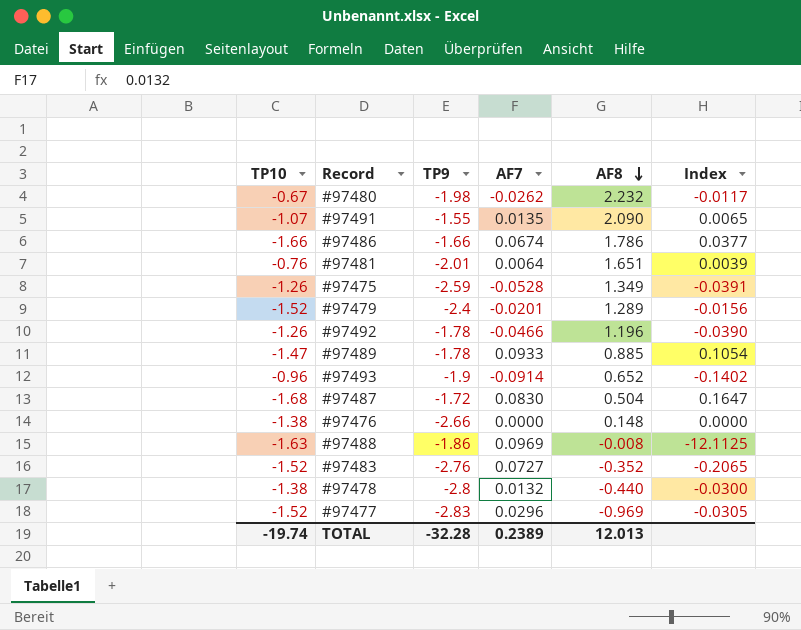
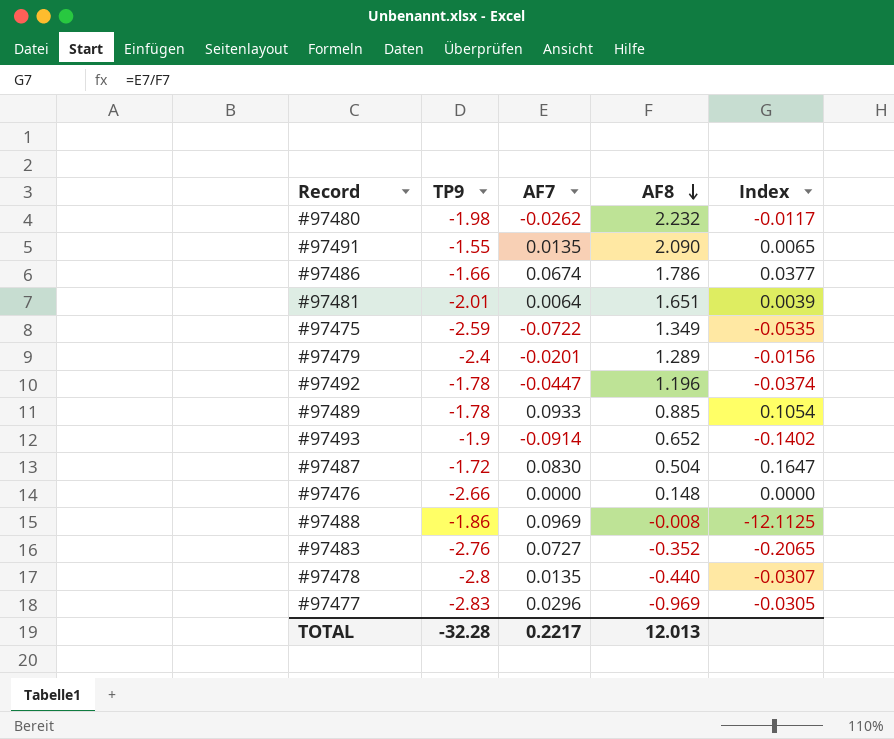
column TP10 | position: 1 -> none
#97475 | AF7: -0.0528 -> -0.0722
#97475 | Index: -0.0391 -> -0.0535
#97492 | AF7: -0.0466 -> -0.0447
#97492 | Index: -0.0390 -> -0.0374
#97478 | AF7: 0.0132 -> 0.0135
#97478 | Index: -0.0300 -> -0.0307
TOTAL | AF7: 0.2389 -> 0.2217

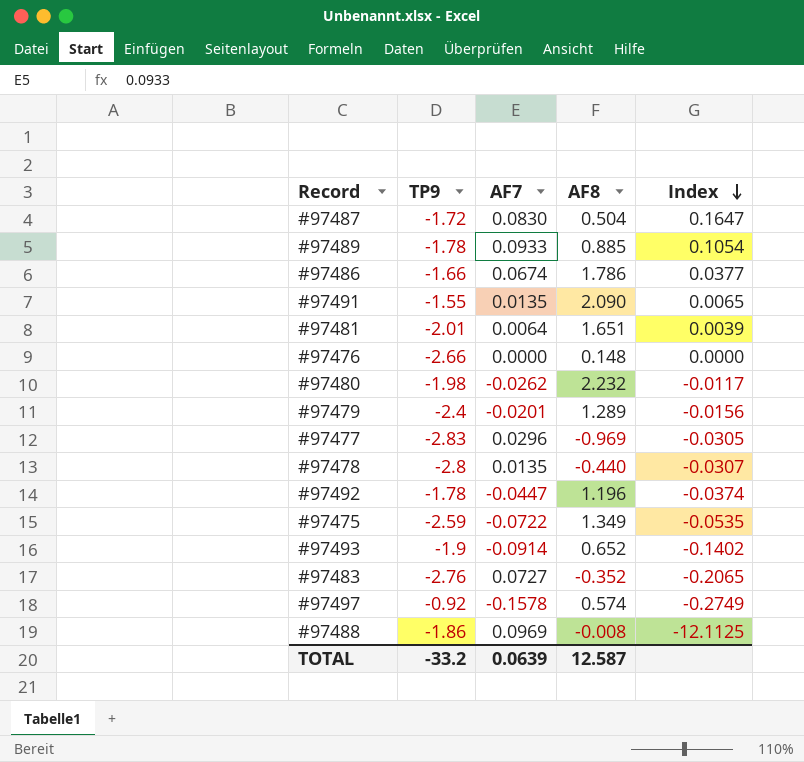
row order: AF8 descending -> Index descending
row #97497: none -> -0.92 | -0.1578 | 0.574 | -0.2749
TOTAL | TP9: -32.28 -> -33.2
TOTAL | AF7: 0.2217 -> 0.0639
TOTAL | AF8: 12.013 -> 12.587

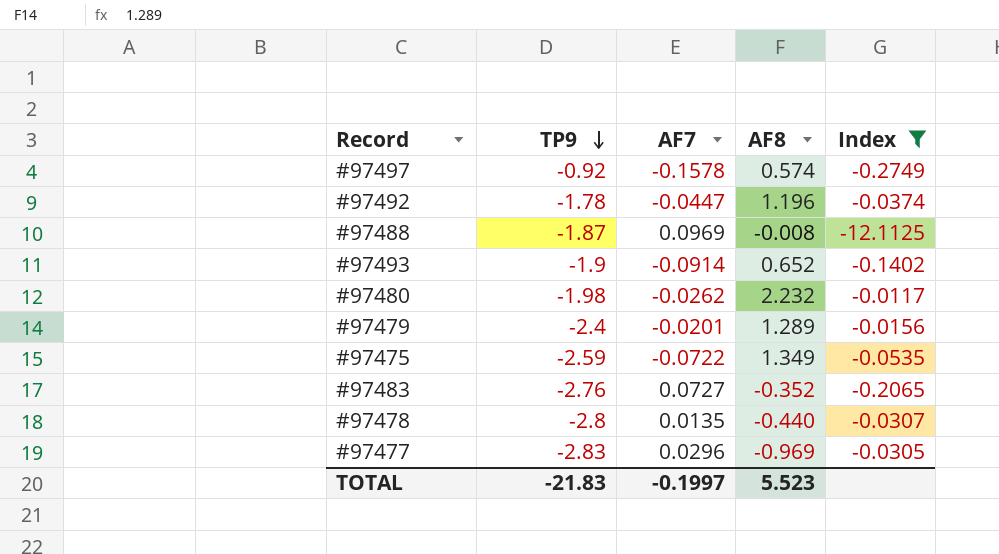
filter: none -> Index <= -0.0117
row order: Index descending -> TP9 descending
#97488 | TP9: -1.86 -> -1.87
TOTAL | TP9: -33.2 -> -21.83
TOTAL | AF7: 0.0639 -> -0.1997
TOTAL | AF8: 12.587 -> 5.523

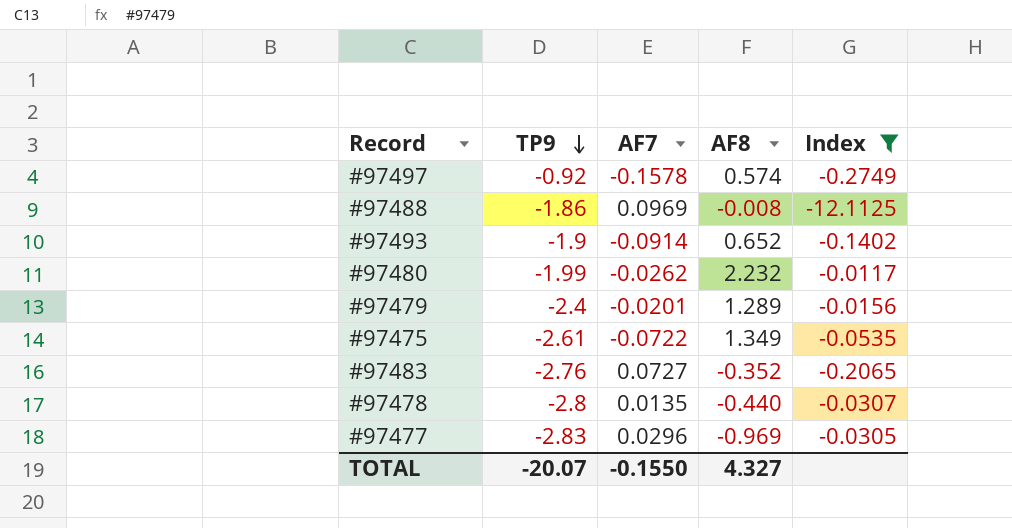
row #97492: -1.78 | -0.0447 | 1.196 | -0.0374 -> none
#97488 | TP9: -1.87 -> -1.86
#97480 | TP9: -1.98 -> -1.99
#97475 | TP9: -2.59 -> -2.61
TOTAL | TP9: -21.83 -> -20.07
TOTAL | AF7: -0.1997 -> -0.1550
TOTAL | AF8: 5.523 -> 4.327

